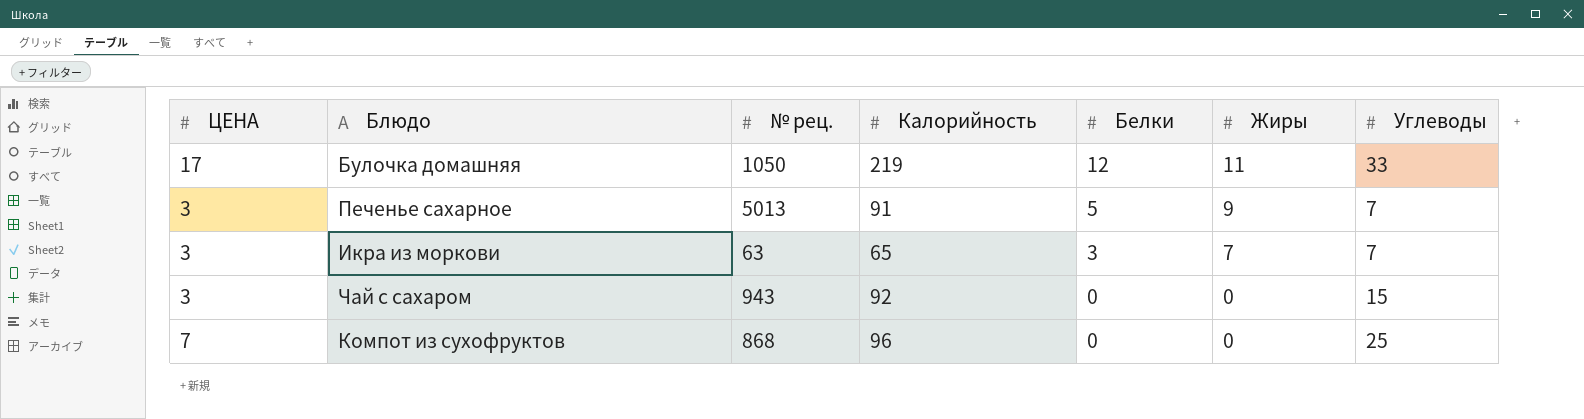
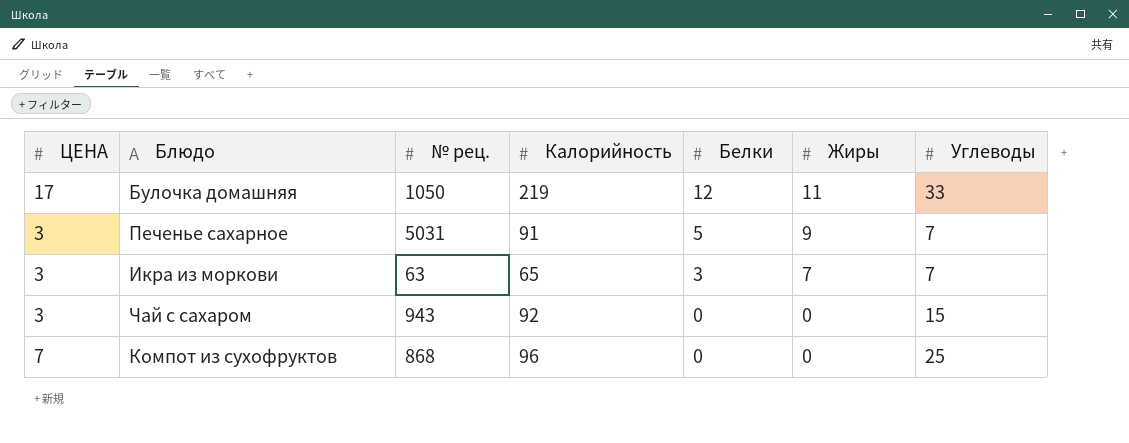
Печенье сахарное | № рец.: 5013 -> 5031

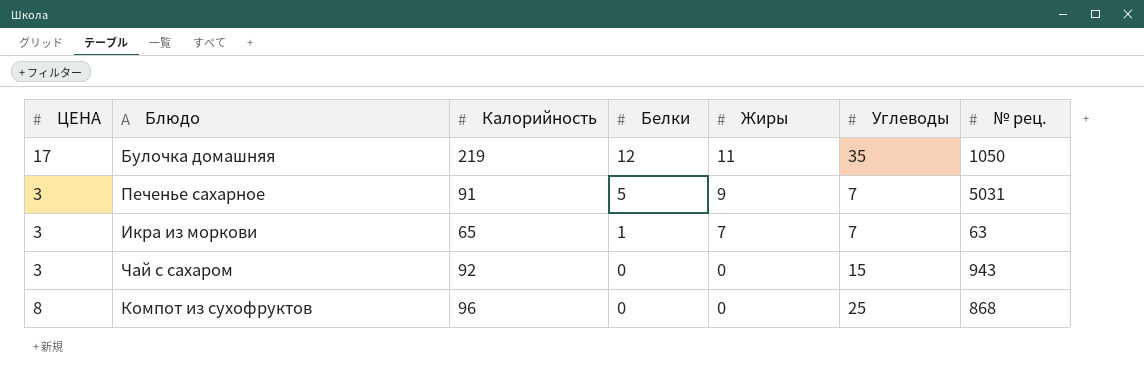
column № рец. | position: 3 -> 7
Булочка домашняя | Углеводы: 33 -> 35
Икра из моркови | Белки: 3 -> 1
Компот из сухофруктов | ЦЕНА: 7 -> 8

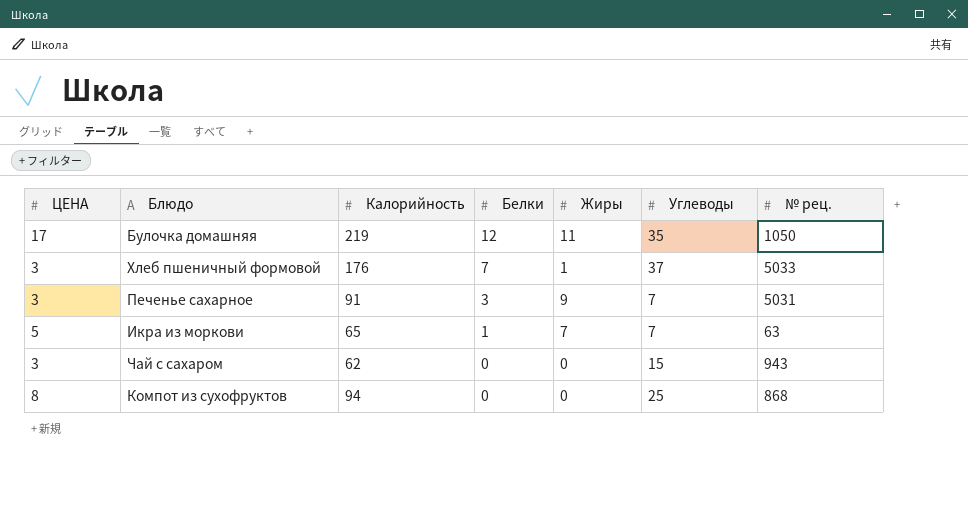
row Хлеб пшеничный формовой: none -> 3 | 176 | 7 | 1 | 37 | 5033
Печенье сахарное | Белки: 5 -> 3
Икра из моркови | ЦЕНА: 3 -> 5
Чай с сахаром | Калорийность: 92 -> 62
Компот из сухофруктов | Калорийность: 96 -> 94

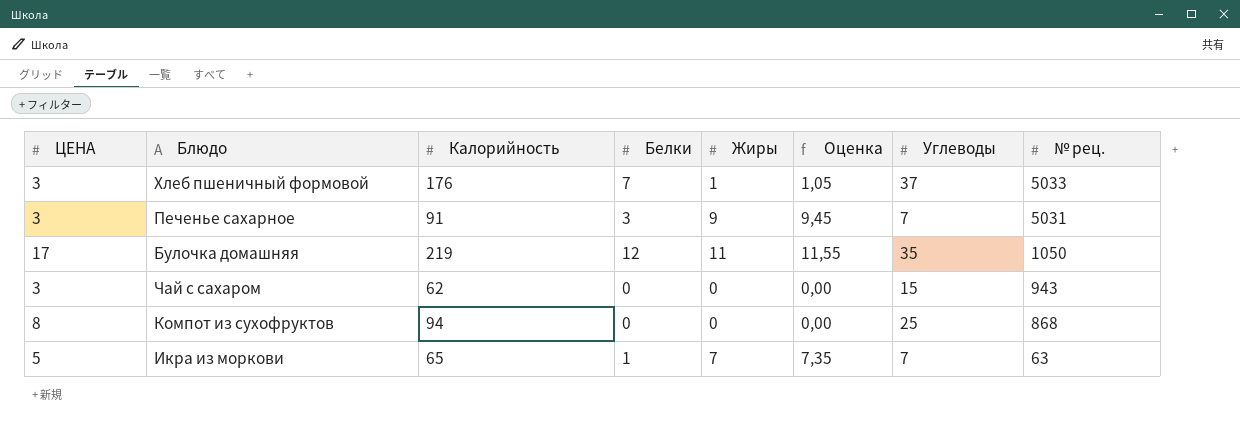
row order: Белки descending -> № рец. descending
column Оценка | formula: none -> [Жиры] * 1,05

